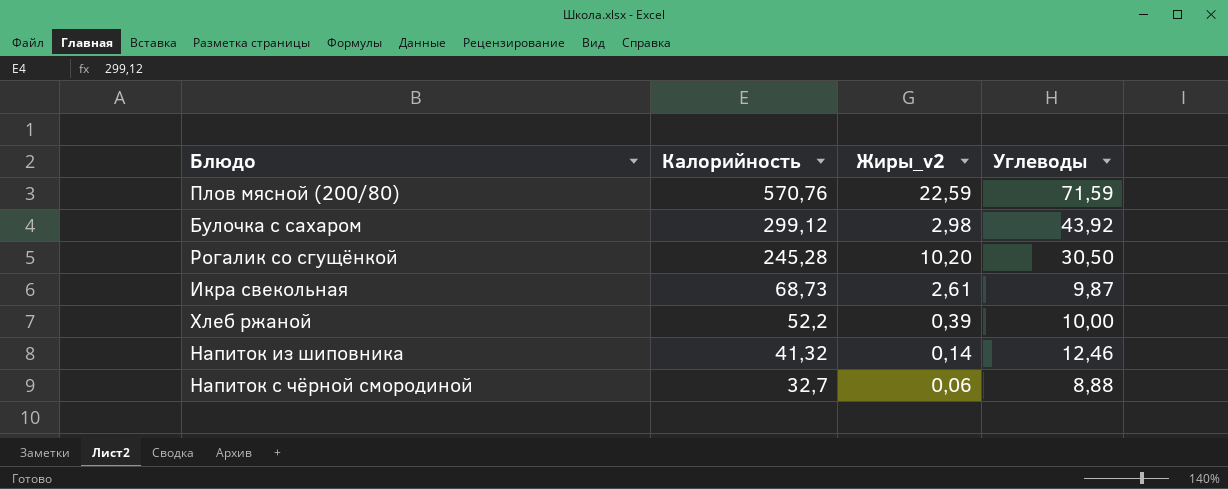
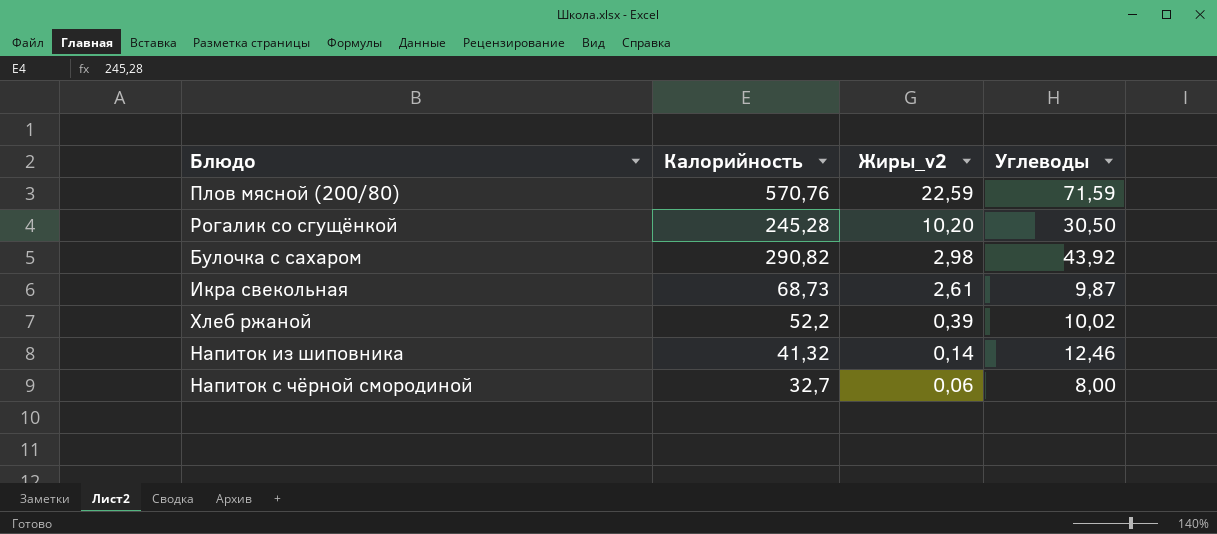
row order: Калорийность descending -> Жиры_v2 descending
Булочка с сахаром | Калорийность: 299,12 -> 290,82
Хлеб ржаной | Углеводы: 10,00 -> 10,02
Напиток с чёрной смородиной | Углеводы: 8,88 -> 8,00

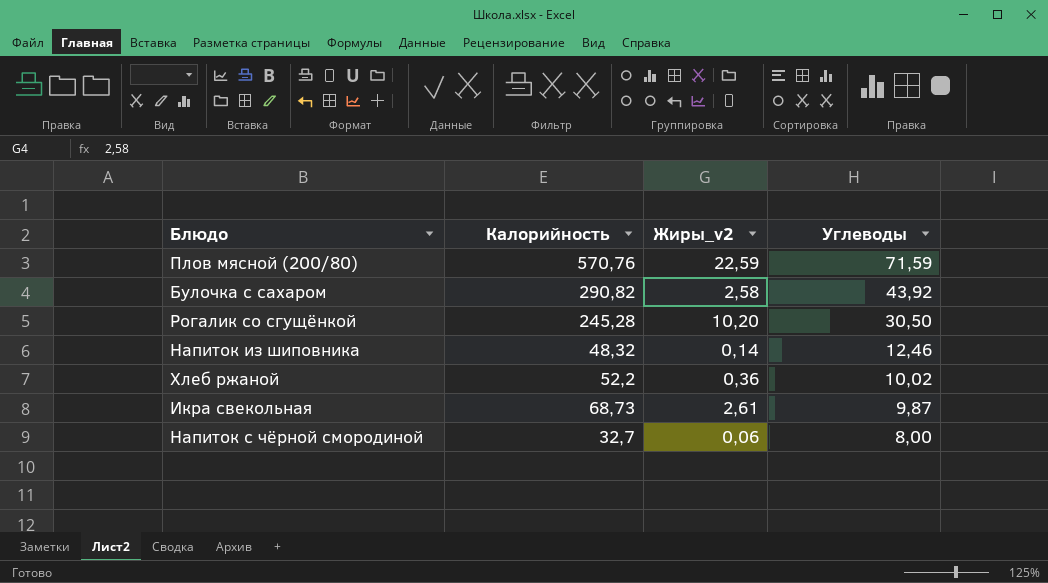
row order: Жиры_v2 descending -> Углеводы descending
Булочка с сахаром | Жиры_v2: 2,98 -> 2,58
Напиток из шиповника | Калорийность: 41,32 -> 48,32
Хлеб ржаной | Жиры_v2: 0,39 -> 0,36

